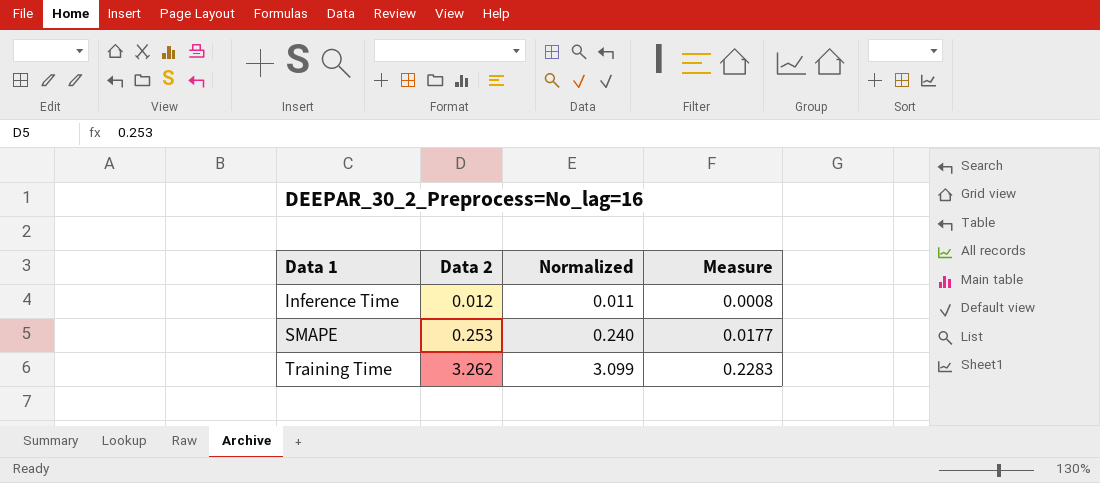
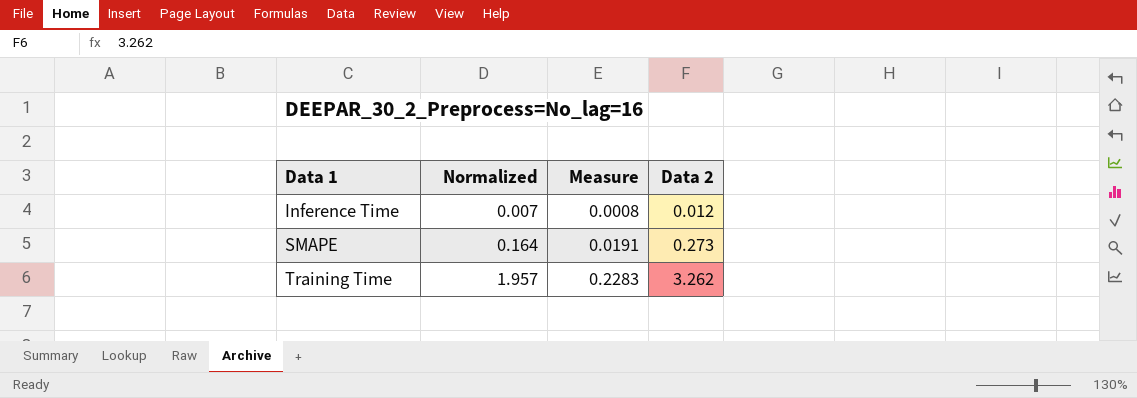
column Normalized | formula: [Data 2] * 0.95 -> [Data 2] * 0.6
column Data 2 | position: 2 -> 4
SMAPE | Measure: 0.0177 -> 0.0191
SMAPE | Data 2: 0.253 -> 0.273

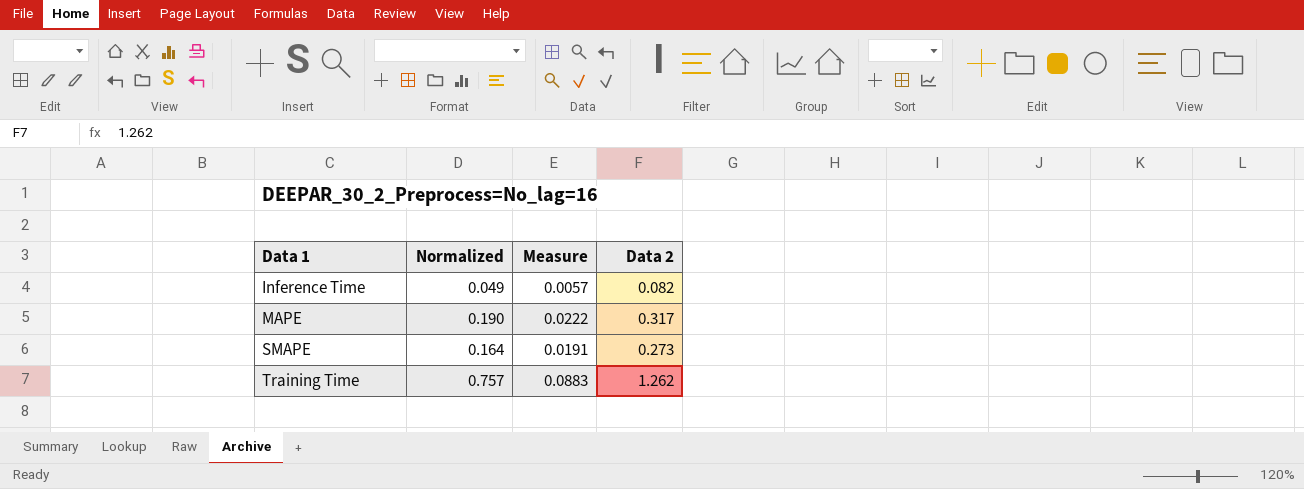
Inference Time | Normalized: 0.007 -> 0.049
Inference Time | Measure: 0.0008 -> 0.0057
Inference Time | Data 2: 0.012 -> 0.082
row MAPE: none -> 0.190 | 0.0222 | 0.317
Training Time | Normalized: 1.957 -> 0.757
Training Time | Measure: 0.2283 -> 0.0883
Training Time | Data 2: 3.262 -> 1.262

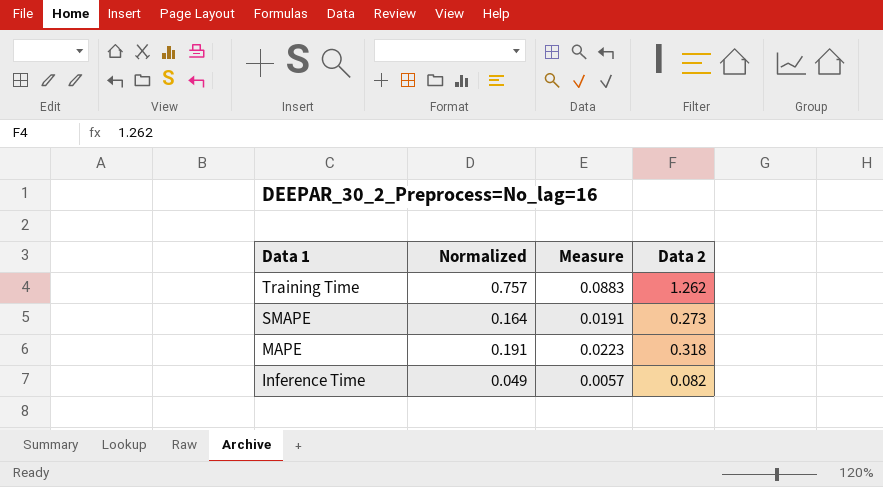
row order: Data 1 ascending -> Data 1 descending
MAPE | Normalized: 0.190 -> 0.191
MAPE | Measure: 0.0222 -> 0.0223
MAPE | Data 2: 0.317 -> 0.318

